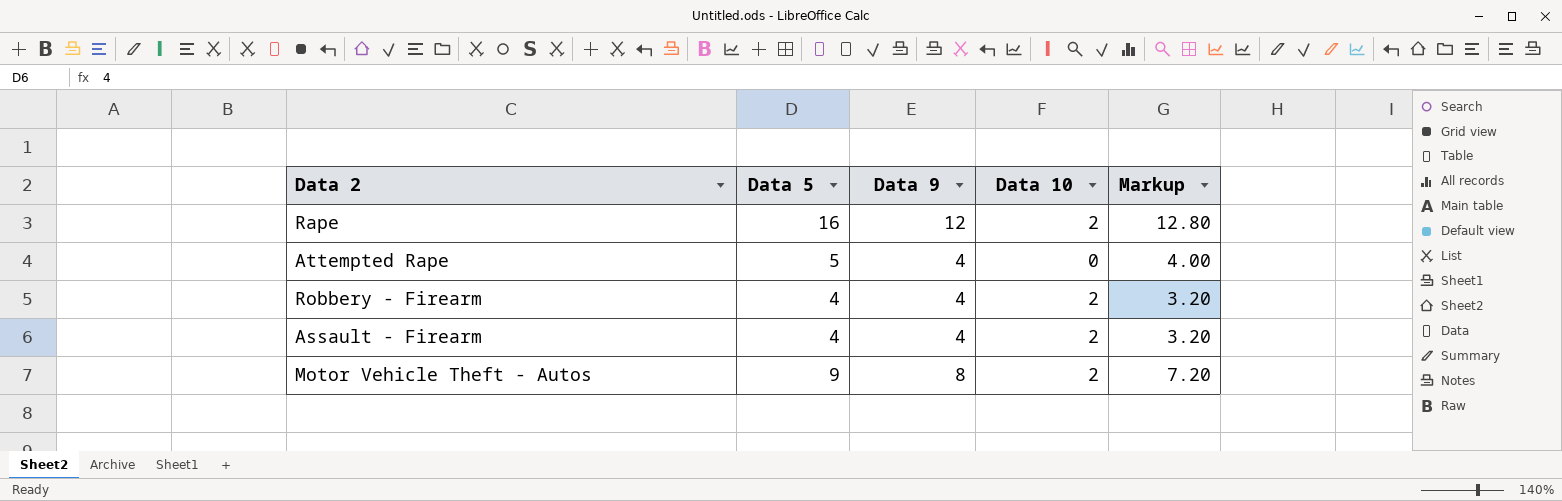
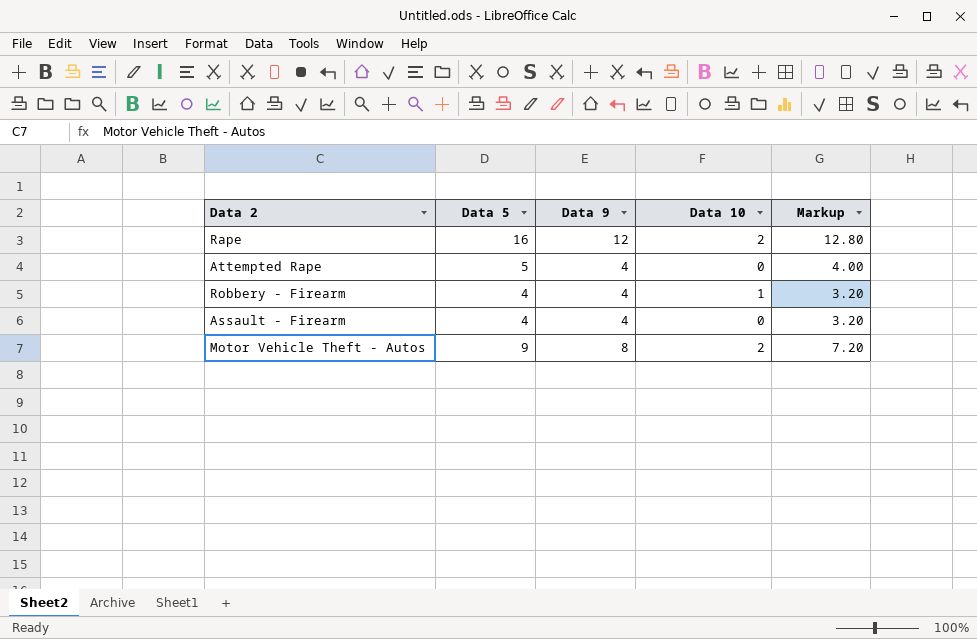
Robbery - Firearm | Data 10: 2 -> 1
Assault - Firearm | Data 10: 2 -> 0

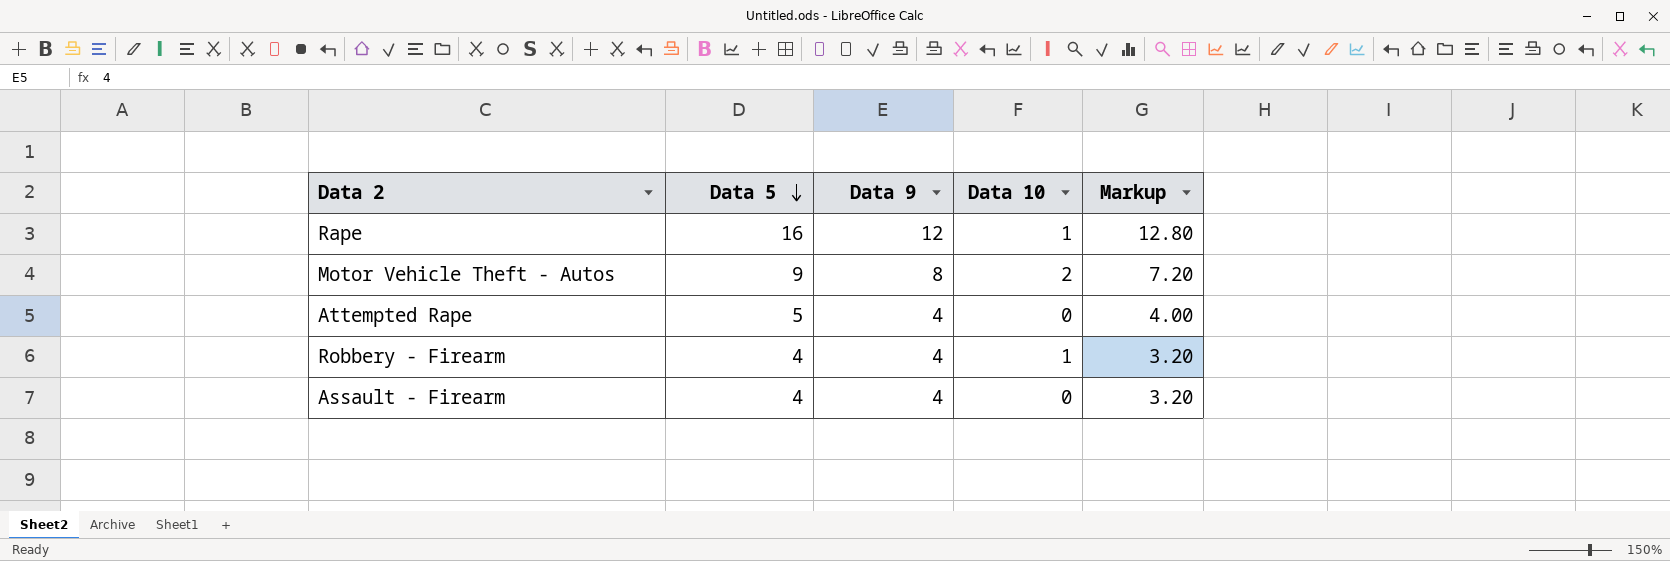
row order: none -> Data 5 descending
Rape | Data 10: 2 -> 1

